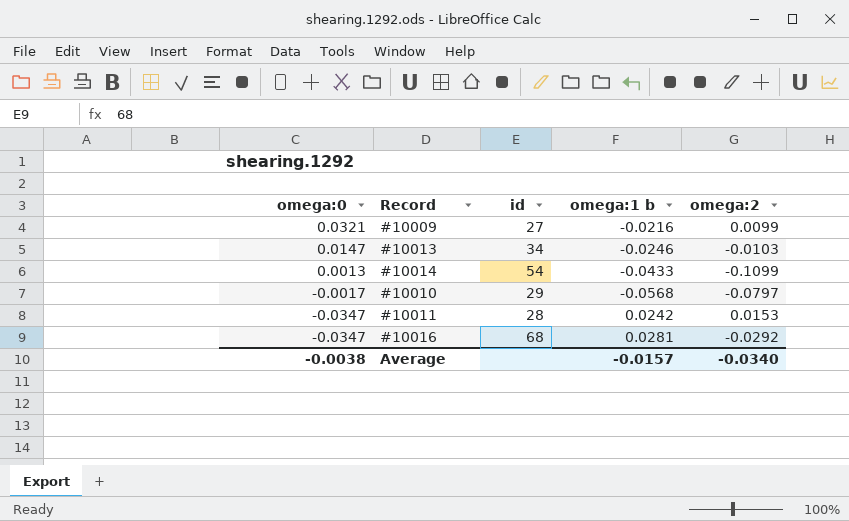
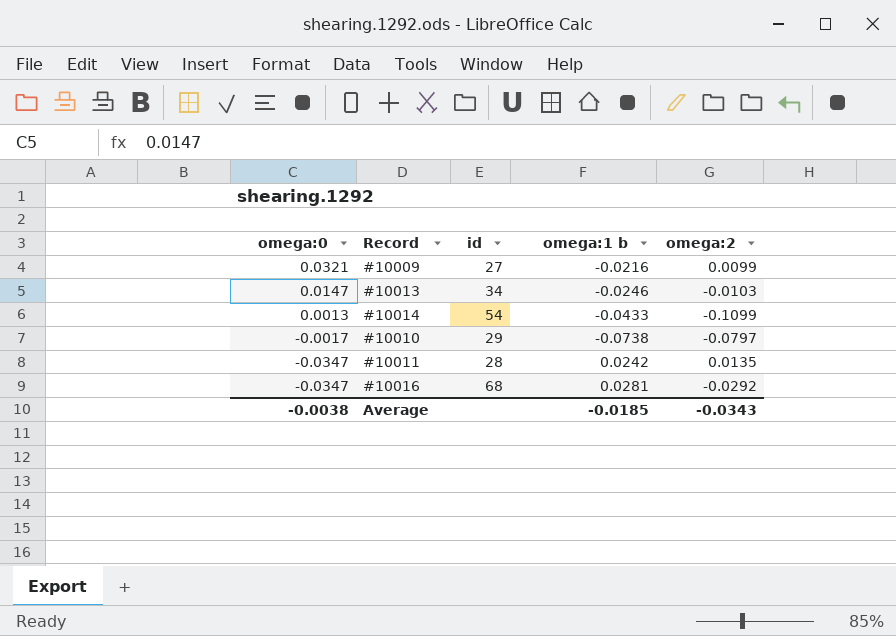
#10010 | omega:1 b: -0.0568 -> -0.0738
#10011 | omega:2: 0.0153 -> 0.0135
Average | omega:1 b: -0.0157 -> -0.0185
Average | omega:2: -0.0340 -> -0.0343

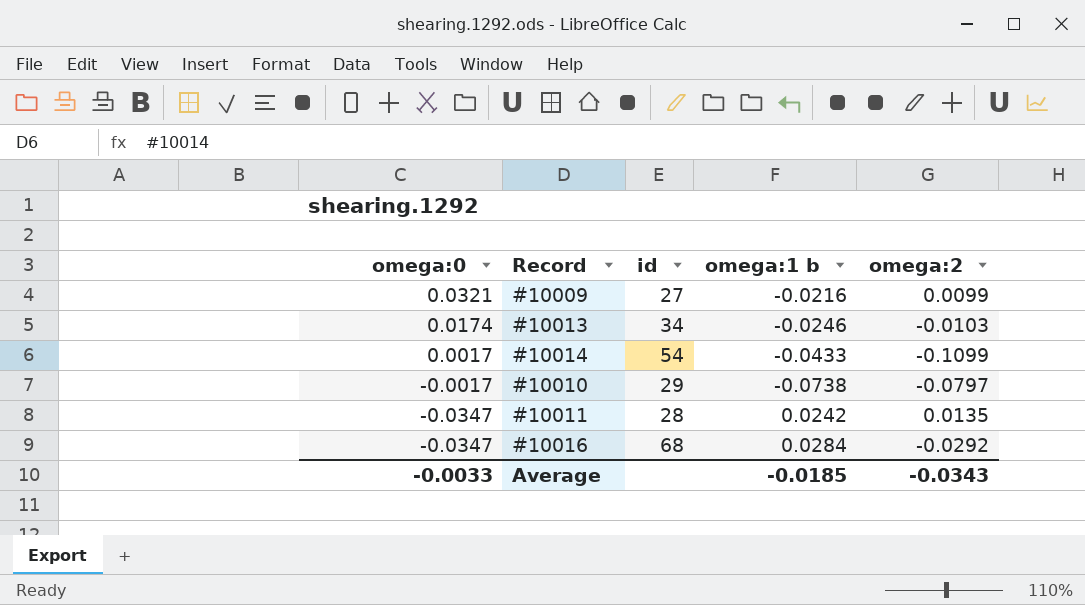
#10013 | omega:0: 0.0147 -> 0.0174
#10014 | omega:0: 0.0013 -> 0.0017
#10016 | omega:1 b: 0.0281 -> 0.0284
Average | omega:0: -0.0038 -> -0.0033

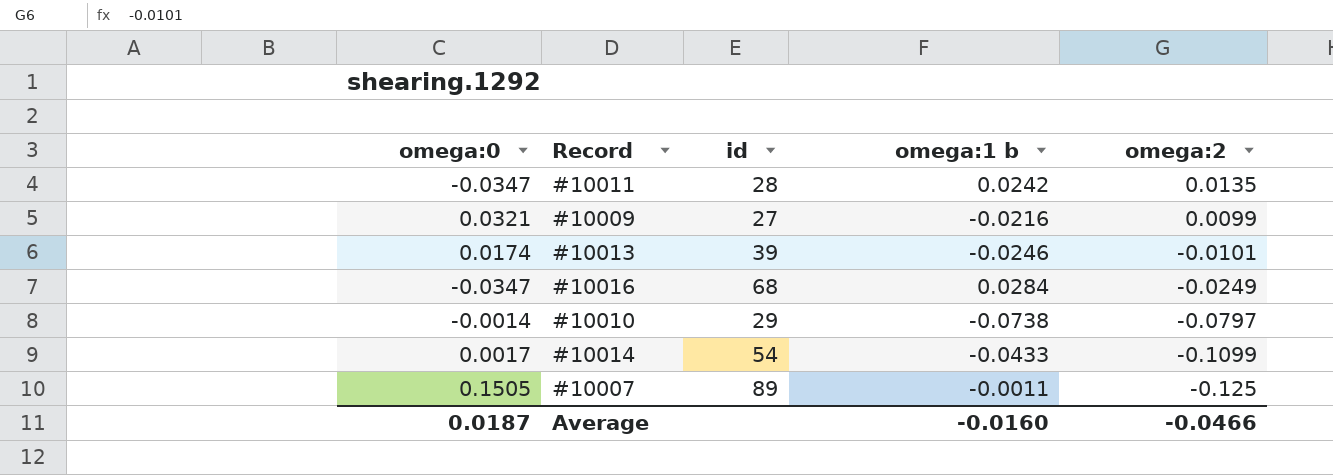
row order: omega:0 descending -> omega:2 descending
#10013 | id: 34 -> 39
#10013 | omega:2: -0.0103 -> -0.0101
#10016 | omega:2: -0.0292 -> -0.0249
#10010 | omega:0: -0.0017 -> -0.0014
row #10007: none -> 0.1505 | 89 | -0.0011 | -0.125
Average | omega:0: -0.0033 -> 0.0187
Average | omega:1 b: -0.0185 -> -0.0160
Average | omega:2: -0.0343 -> -0.0466

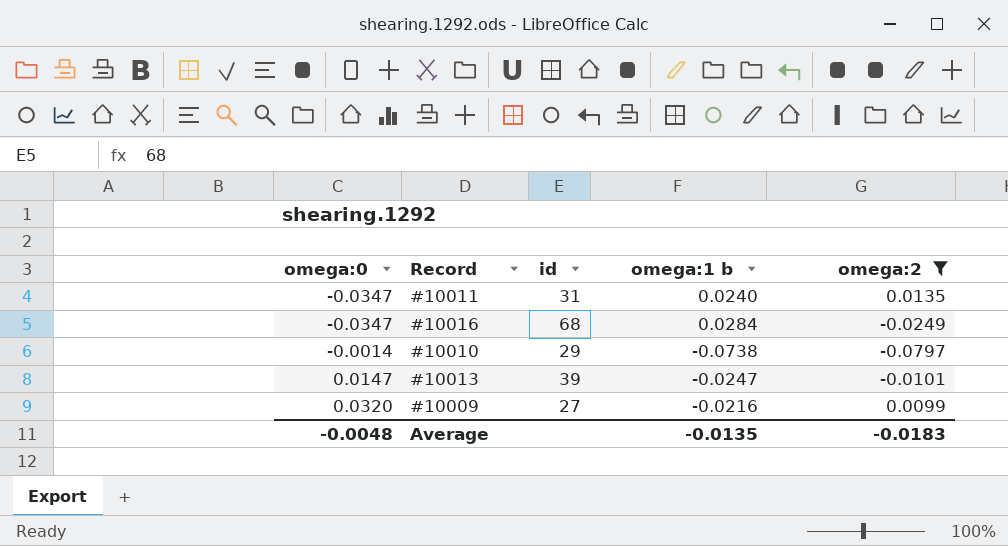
filter: none -> omega:2 >= -0.0797
row order: omega:2 descending -> omega:0 ascending
#10011 | id: 28 -> 31
#10011 | omega:1 b: 0.0242 -> 0.0240
#10013 | omega:0: 0.0174 -> 0.0147
#10013 | omega:1 b: -0.0246 -> -0.0247
#10009 | omega:0: 0.0321 -> 0.0320
Average | omega:0: 0.0187 -> -0.0048
Average | omega:1 b: -0.0160 -> -0.0135
Average | omega:2: -0.0466 -> -0.0183

